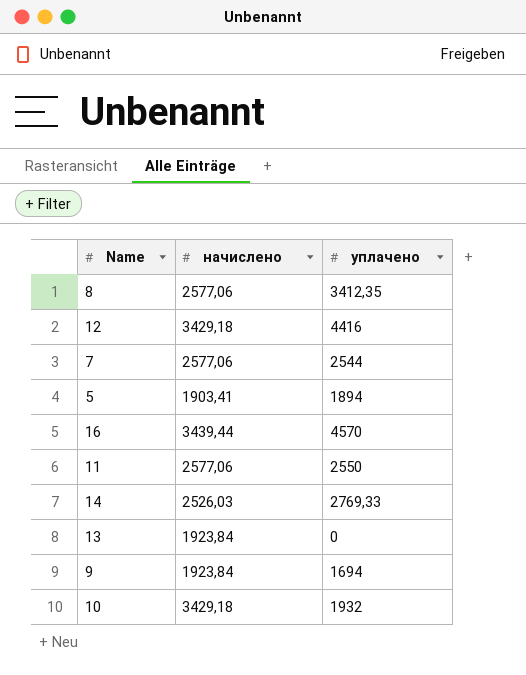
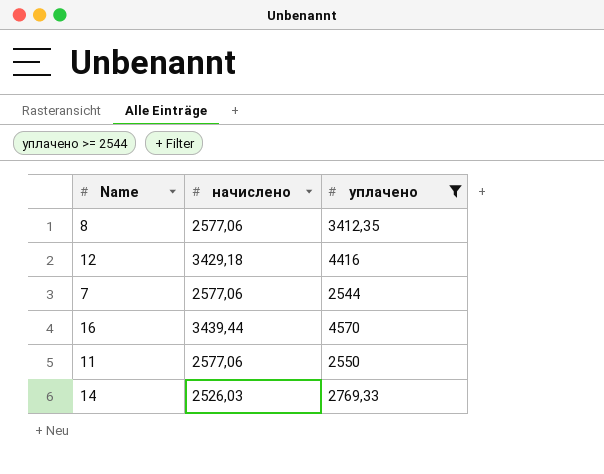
filter: none -> уплачено >= 2544

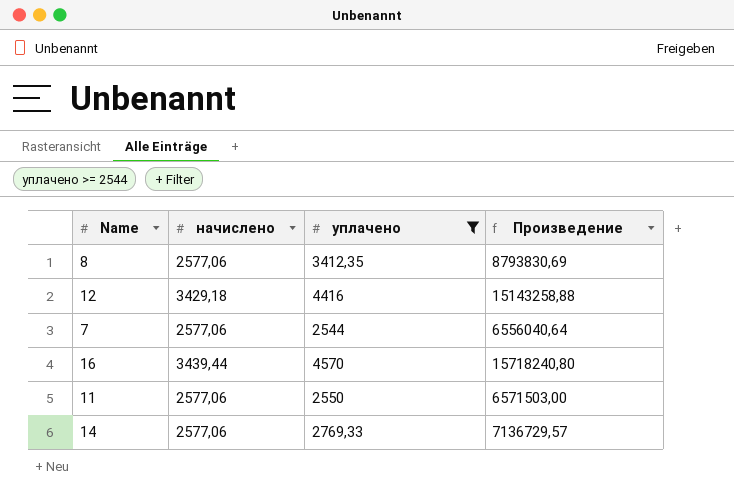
column Произведение | formula: none -> [начислено] * [уплачено]
14 | начислено: 2526,03 -> 2577,06

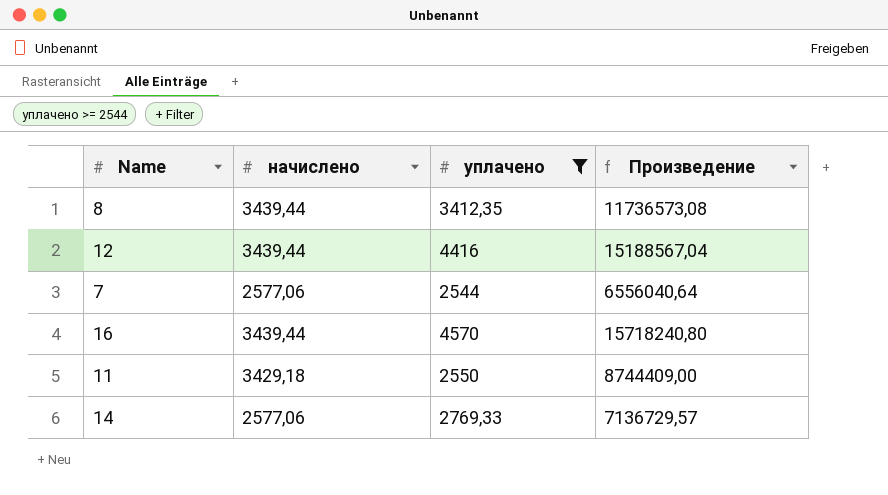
8 | начислено: 2577,06 -> 3439,44
8 | Произведение: 8793830,69 -> 11736573,08
12 | начислено: 3429,18 -> 3439,44
12 | Произведение: 15143258,88 -> 15188567,04
11 | начислено: 2577,06 -> 3429,18
11 | Произведение: 6571503,00 -> 8744409,00

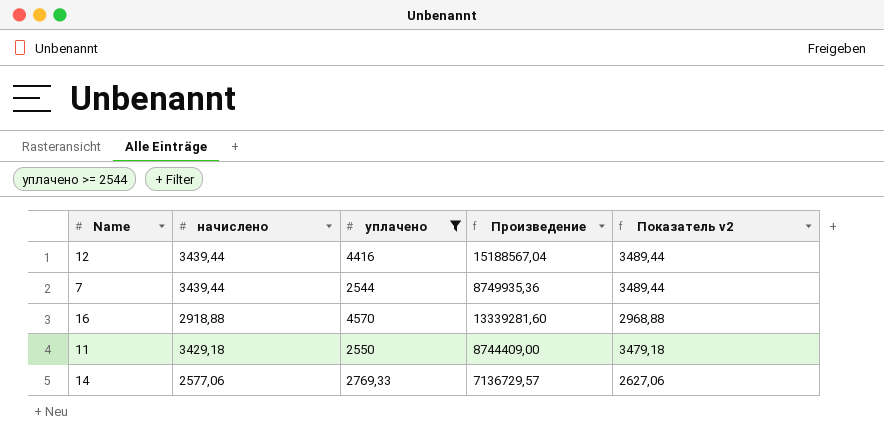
column Показатель v2 | formula: none -> [начислено] + 50
row 8: 3439,44 | 3412,35 | 11736573,08 -> none
7 | начислено: 2577,06 -> 3439,44
7 | Произведение: 6556040,64 -> 8749935,36
16 | начислено: 3439,44 -> 2918,88
16 | Произведение: 15718240,80 -> 13339281,60

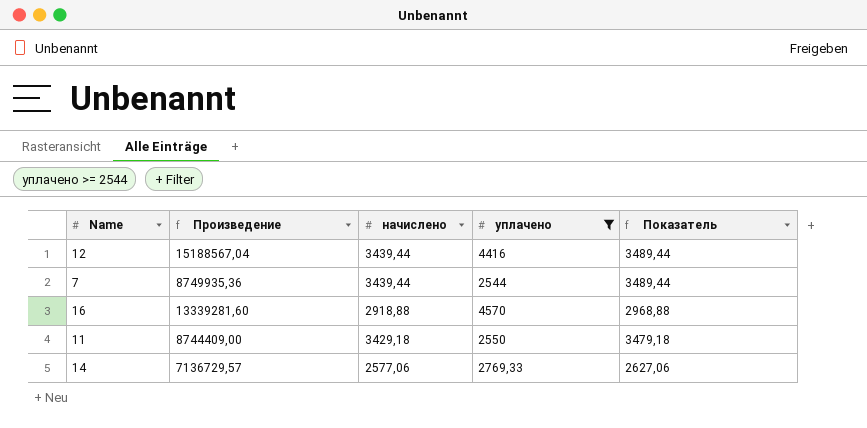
column Произведение | position: 4 -> 2
column name: Показатель v2 -> Показатель

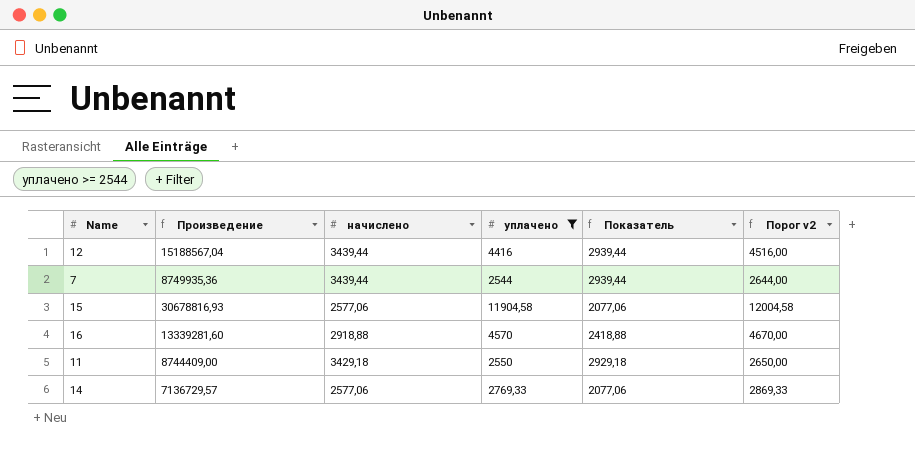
column Показатель | formula: [начислено] + 50 -> [начислено] - 500
column Порог v2 | formula: none -> [уплачено] + 100
row 15: none -> 30678816,93 | 2577,06 | 11904,58 | 2077,06 | 12004,58

